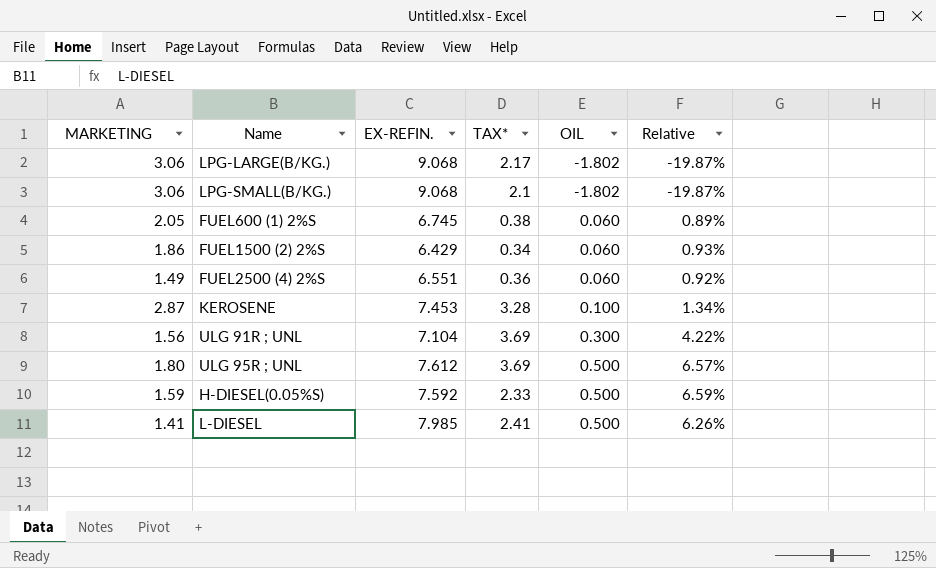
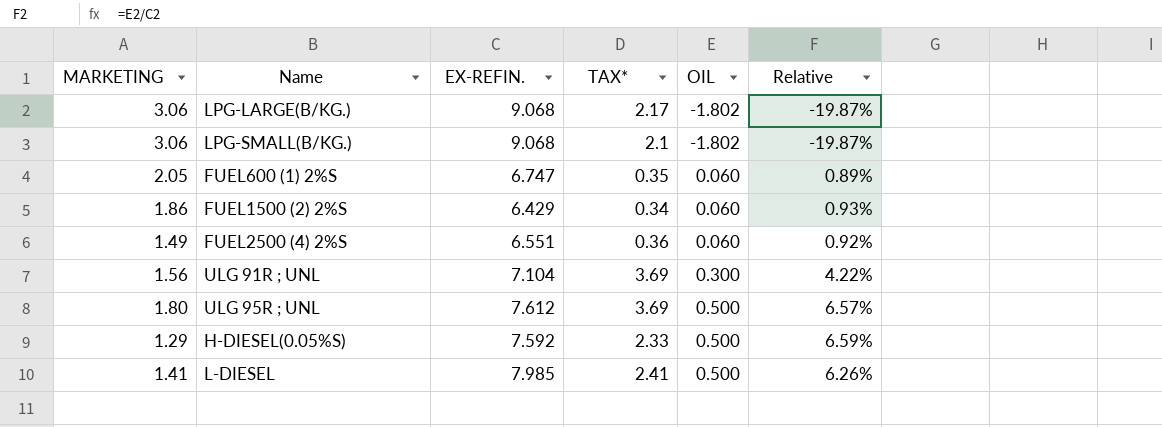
row KEROSENE: 2.87 | 7.453 | 3.28 | 0.100 | 1.34% -> none
FUEL600 (1) 2%S | EX-REFIN.: 6.745 -> 6.747
FUEL600 (1) 2%S | TAX*: 0.38 -> 0.35
H-DIESEL(0.05%S) | MARKETING: 1.59 -> 1.29

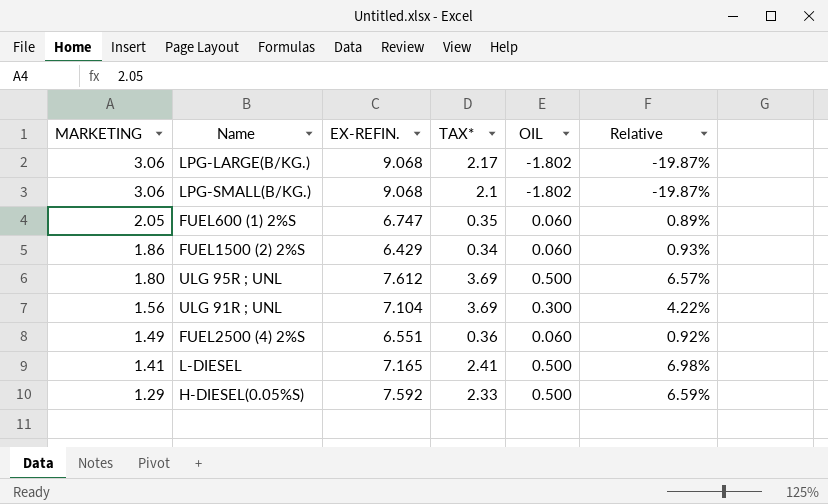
row order: OIL ascending -> MARKETING descending
L-DIESEL | EX-REFIN.: 7.985 -> 7.165
L-DIESEL | Relative: 6.26% -> 6.98%

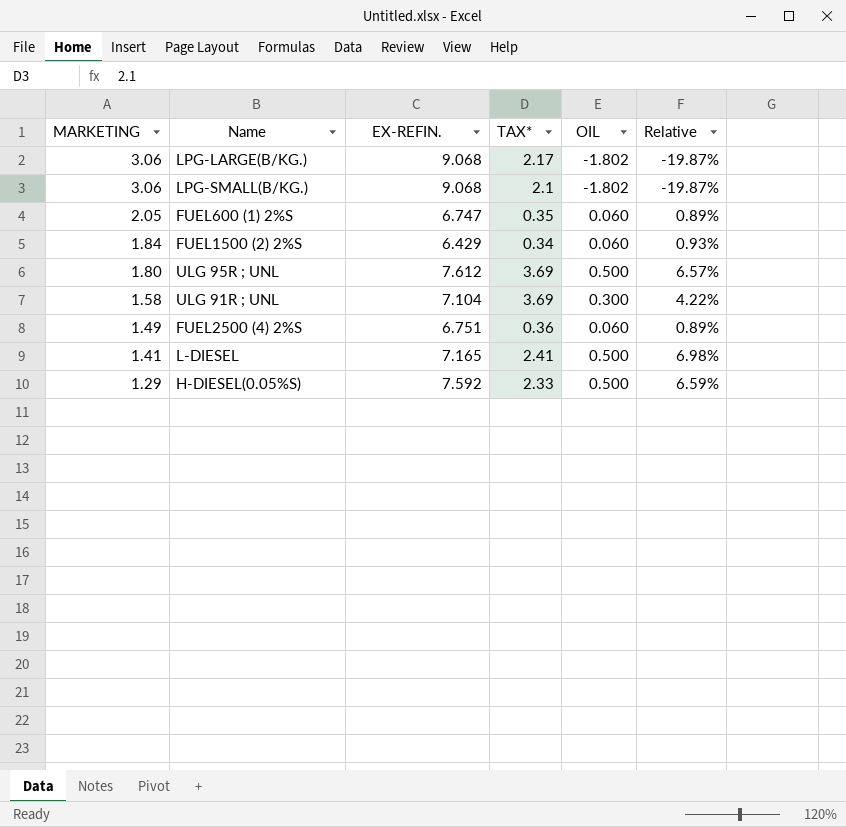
FUEL1500 (2) 2%S | MARKETING: 1.86 -> 1.84
ULG 91R ; UNL | MARKETING: 1.56 -> 1.58
FUEL2500 (4) 2%S | EX-REFIN.: 6.551 -> 6.751
FUEL2500 (4) 2%S | Relative: 0.92% -> 0.89%

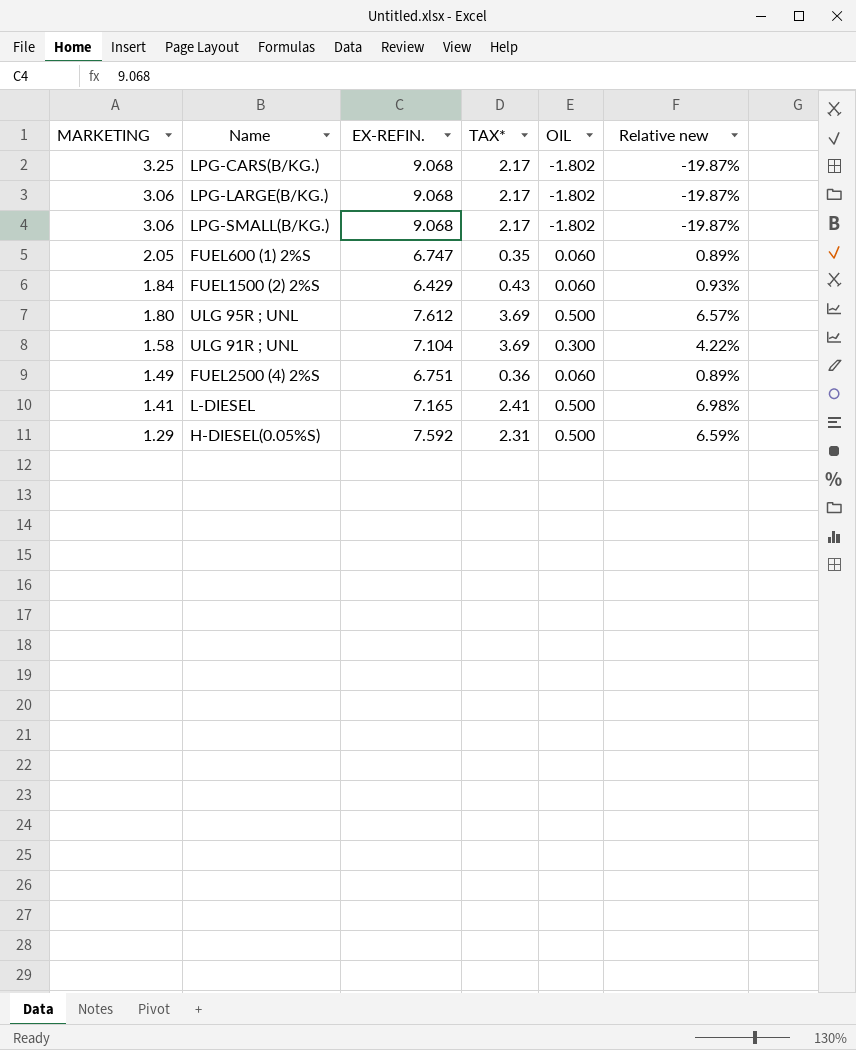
column name: Relative -> Relative new
row LPG-CARS(B/KG.): none -> 3.25 | 9.068 | 2.17 | -1.802 | -19.87%
LPG-SMALL(B/KG.) | TAX*: 2.1 -> 2.17
FUEL1500 (2) 2%S | TAX*: 0.34 -> 0.43
H-DIESEL(0.05%S) | TAX*: 2.33 -> 2.31

